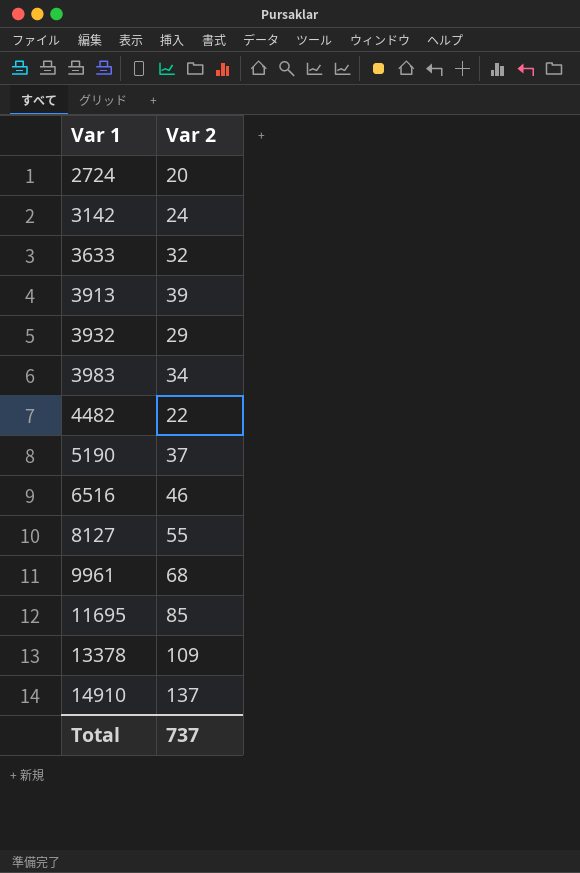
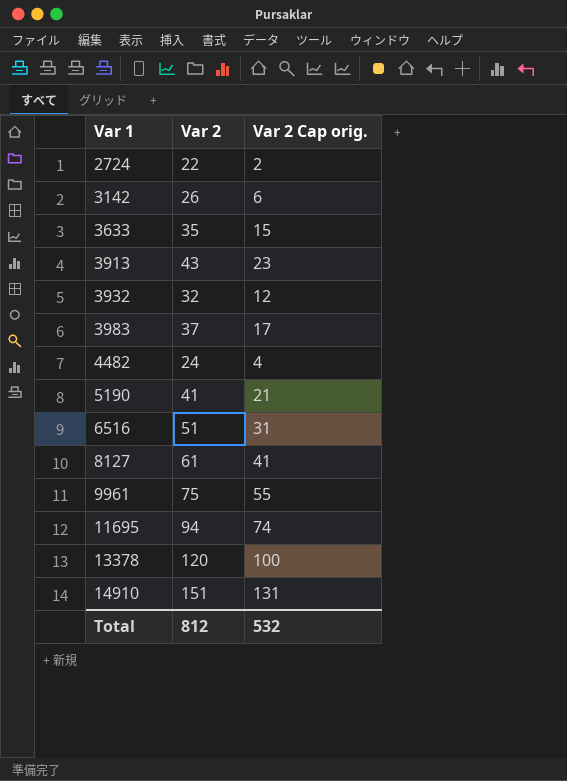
column Var 2 Cap orig. | formula: none -> [Var 2] - 20
2724 | Var 2: 20 -> 22
3142 | Var 2: 24 -> 26
3633 | Var 2: 32 -> 35
3913 | Var 2: 39 -> 43
3932 | Var 2: 29 -> 32
3983 | Var 2: 34 -> 37
4482 | Var 2: 22 -> 24
5190 | Var 2: 37 -> 41
6516 | Var 2: 46 -> 51
8127 | Var 2: 55 -> 61
9961 | Var 2: 68 -> 75
11695 | Var 2: 85 -> 94
13378 | Var 2: 109 -> 120
14910 | Var 2: 137 -> 151
Total | Var 2: 737 -> 812

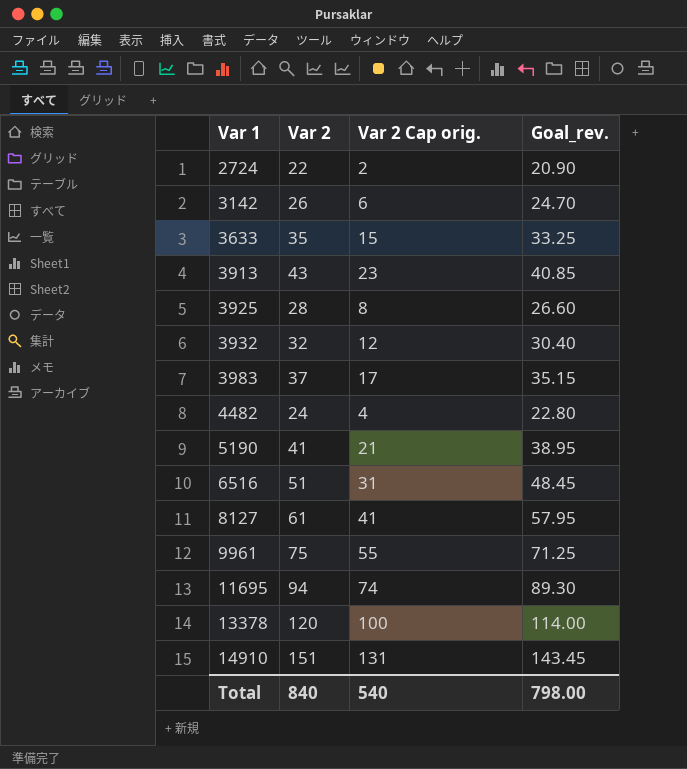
column Goal_rev. | formula: none -> [Var 2] * 0.95
row 3925: none -> 28 | 8 | 26.60
Total | Var 2: 812 -> 840
Total | Var 2 Cap orig.: 532 -> 540

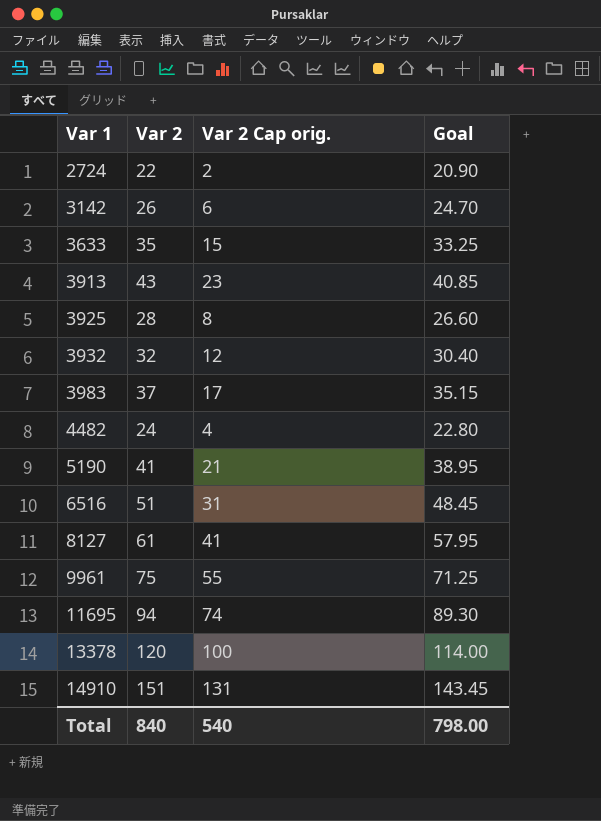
column name: Goal_rev. -> Goal

